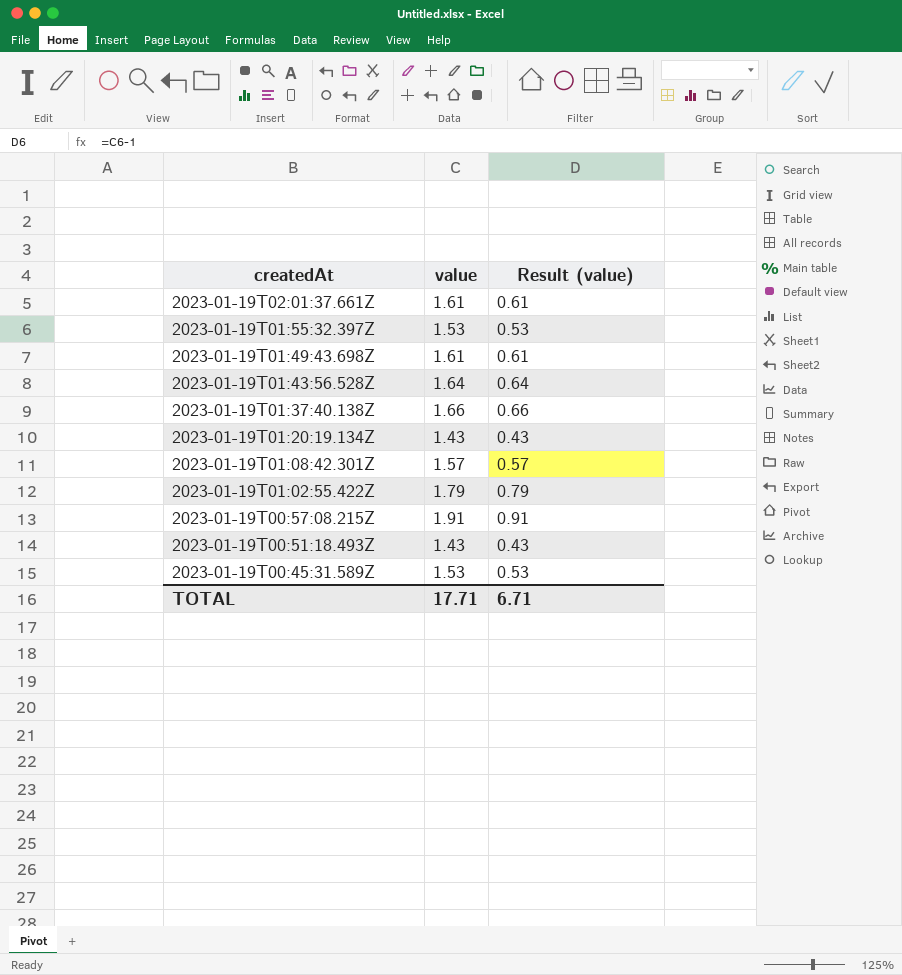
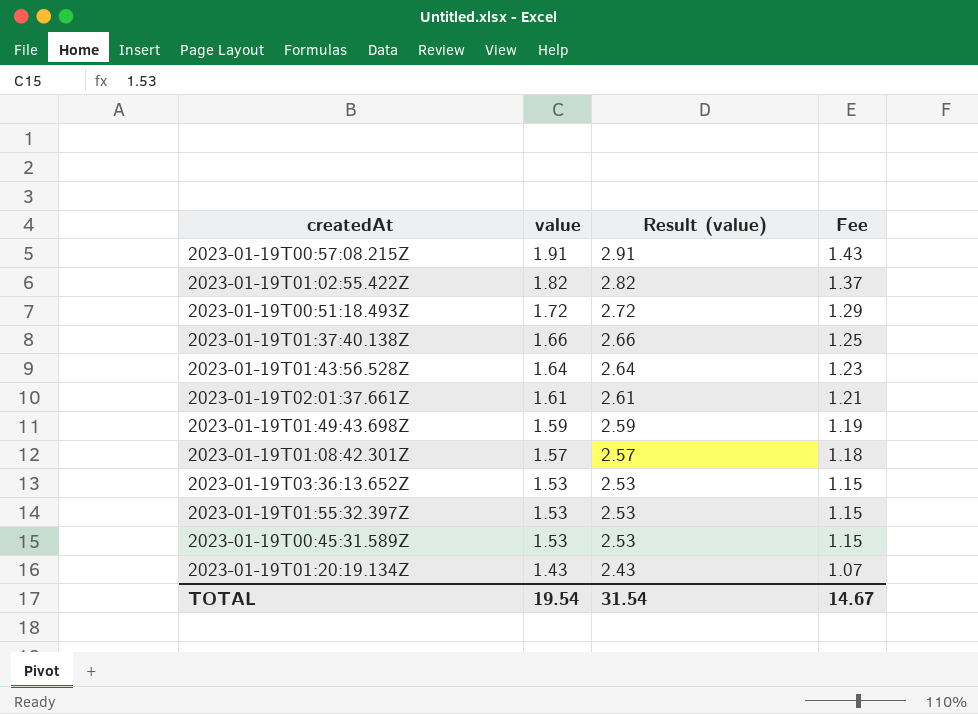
row order: createdAt descending -> value descending
column Result (value) | formula: [value] - 1 -> [value] + 1
column Fee | formula: none -> [value] * 0.75
2023-01-19T01:02:55.422Z | value: 1.79 -> 1.82
2023-01-19T00:51:18.493Z | value: 1.43 -> 1.72
2023-01-19T01:49:43.698Z | value: 1.61 -> 1.59
row 2023-01-19T03:36:13.652Z: none -> 1.53 | 2.53 | 1.15
TOTAL | value: 17.71 -> 19.54
TOTAL | Result (value): 6.71 -> 31.54

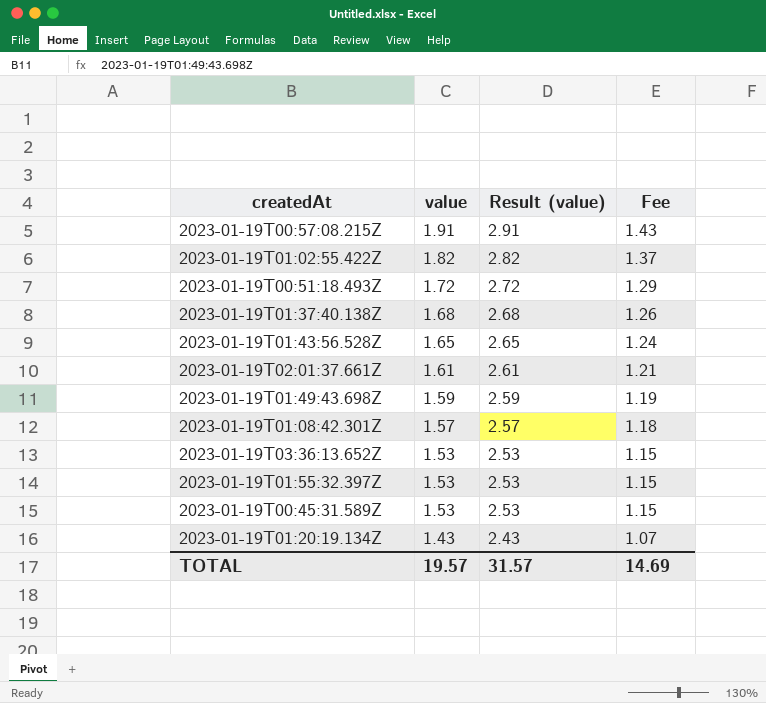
2023-01-19T01:37:40.138Z | value: 1.66 -> 1.68
2023-01-19T01:37:40.138Z | Result (value): 2.66 -> 2.68
2023-01-19T01:37:40.138Z | Fee: 1.25 -> 1.26
2023-01-19T01:43:56.528Z | value: 1.64 -> 1.65
2023-01-19T01:43:56.528Z | Result (value): 2.64 -> 2.65
2023-01-19T01:43:56.528Z | Fee: 1.23 -> 1.24
TOTAL | value: 19.54 -> 19.57
TOTAL | Result (value): 31.54 -> 31.57
TOTAL | Fee: 14.67 -> 14.69

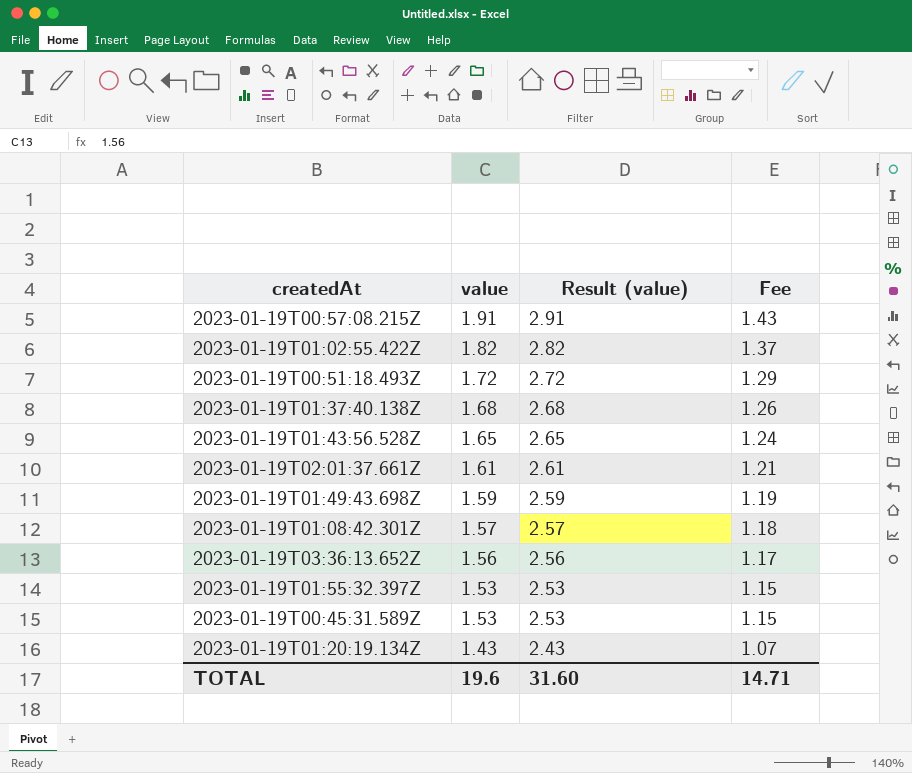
2023-01-19T03:36:13.652Z | value: 1.53 -> 1.56
2023-01-19T03:36:13.652Z | Result (value): 2.53 -> 2.56
2023-01-19T03:36:13.652Z | Fee: 1.15 -> 1.17
TOTAL | value: 19.57 -> 19.6
TOTAL | Result (value): 31.57 -> 31.60
TOTAL | Fee: 14.69 -> 14.71

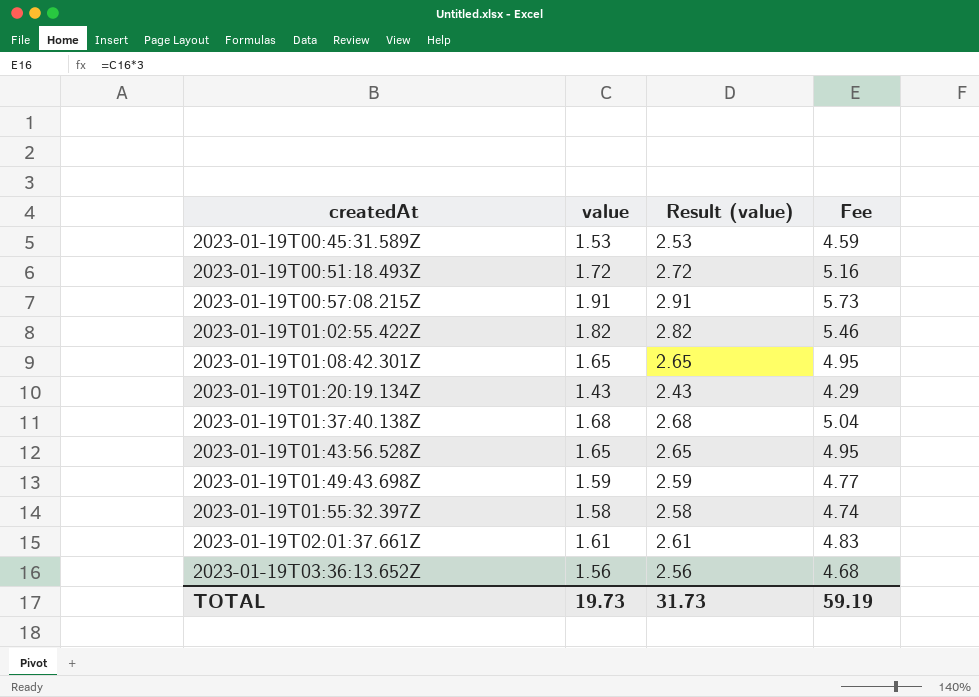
row order: value descending -> createdAt ascending
column Fee | formula: [value] * 0.75 -> [value] * 3
2023-01-19T01:08:42.301Z | value: 1.57 -> 1.65
2023-01-19T01:08:42.301Z | Result (value): 2.57 -> 2.65
2023-01-19T01:55:32.397Z | value: 1.53 -> 1.58
2023-01-19T01:55:32.397Z | Result (value): 2.53 -> 2.58
TOTAL | value: 19.6 -> 19.73
TOTAL | Result (value): 31.60 -> 31.73
TOTAL | Fee: 14.71 -> 59.19

